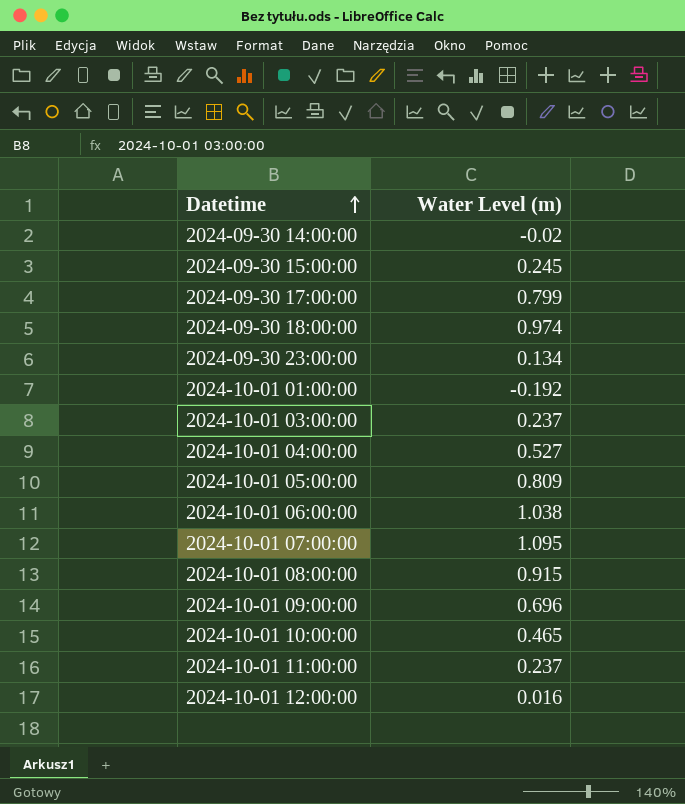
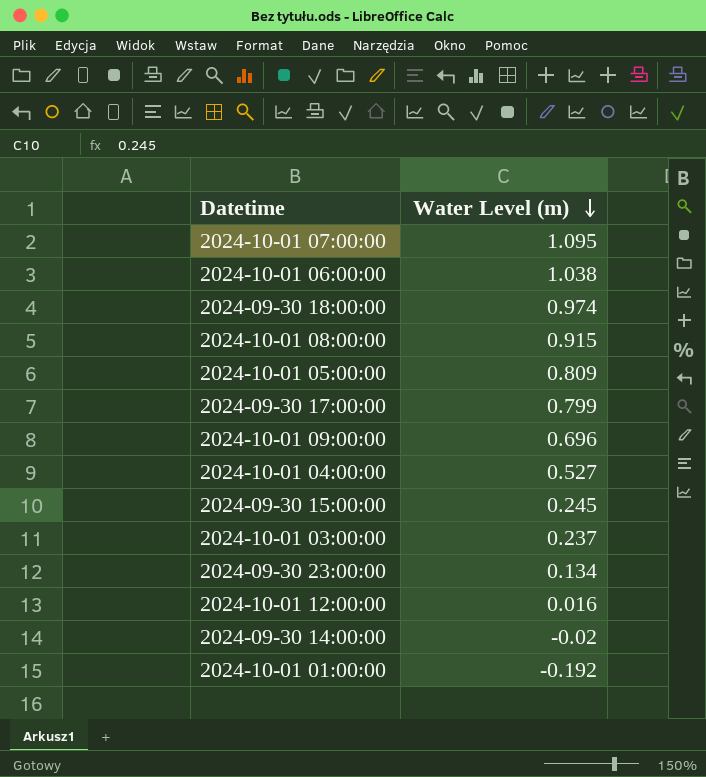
row order: Datetime ascending -> Water Level (m) descending
row 2024-10-01 10:00:00: 0.465 -> none
row 2024-10-01 11:00:00: 0.237 -> none

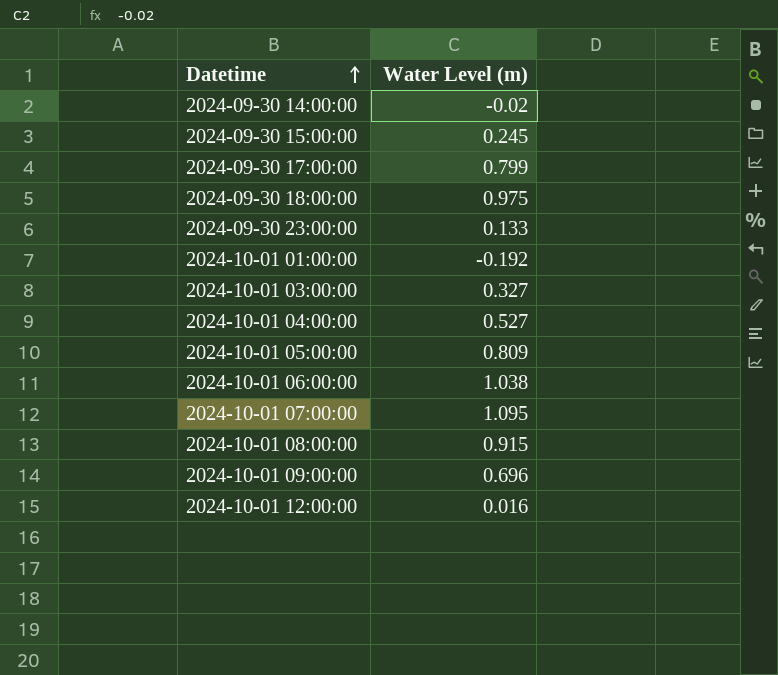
row order: Water Level (m) descending -> Datetime ascending
2024-09-30 18:00:00 | Water Level (m): 0.974 -> 0.975
2024-09-30 23:00:00 | Water Level (m): 0.134 -> 0.133
2024-10-01 03:00:00 | Water Level (m): 0.237 -> 0.327

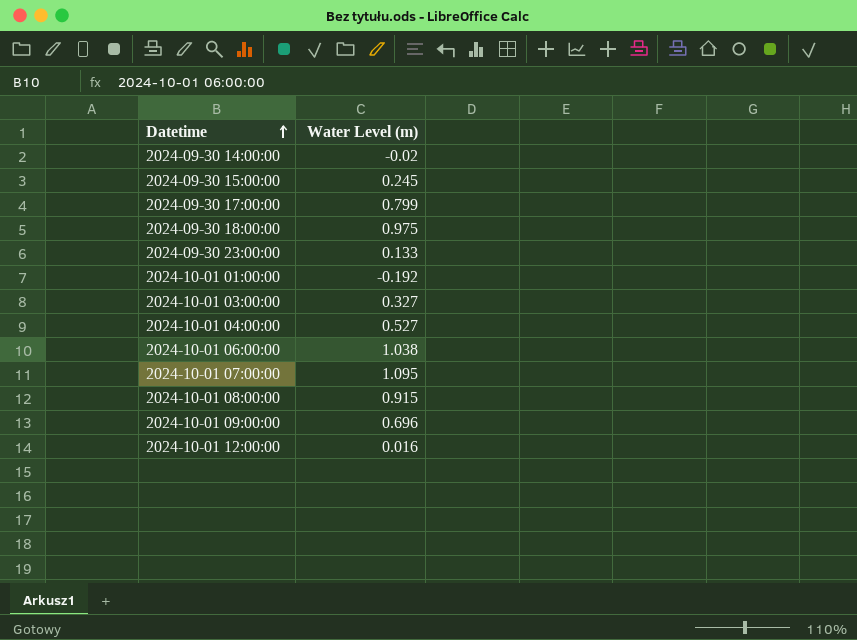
row 2024-10-01 05:00:00: 0.809 -> none

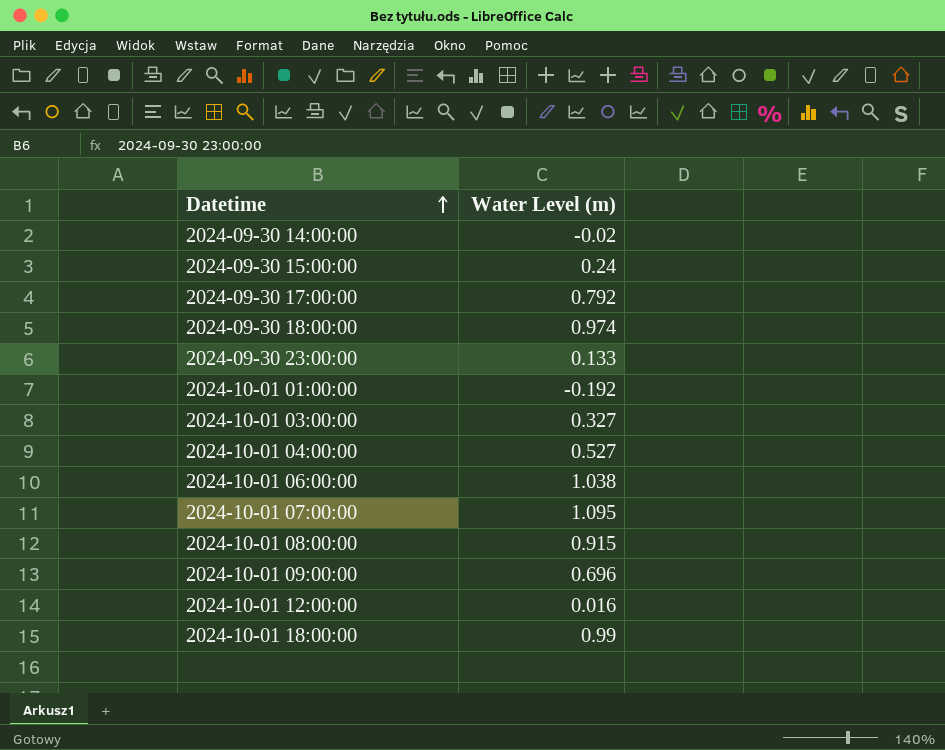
2024-09-30 15:00:00 | Water Level (m): 0.245 -> 0.24
2024-09-30 17:00:00 | Water Level (m): 0.799 -> 0.792
2024-09-30 18:00:00 | Water Level (m): 0.975 -> 0.974
row 2024-10-01 18:00:00: none -> 0.99

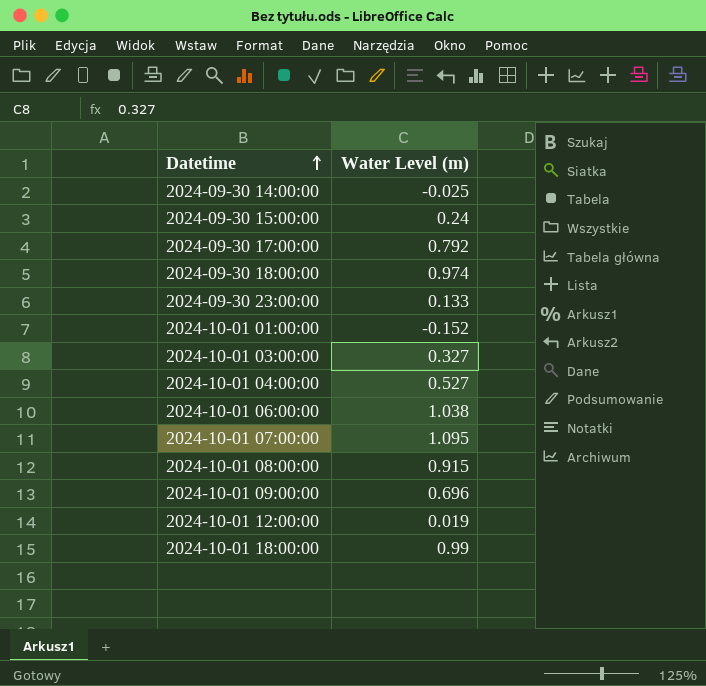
2024-09-30 14:00:00 | Water Level (m): -0.02 -> -0.025
2024-10-01 01:00:00 | Water Level (m): -0.192 -> -0.152
2024-10-01 12:00:00 | Water Level (m): 0.016 -> 0.019

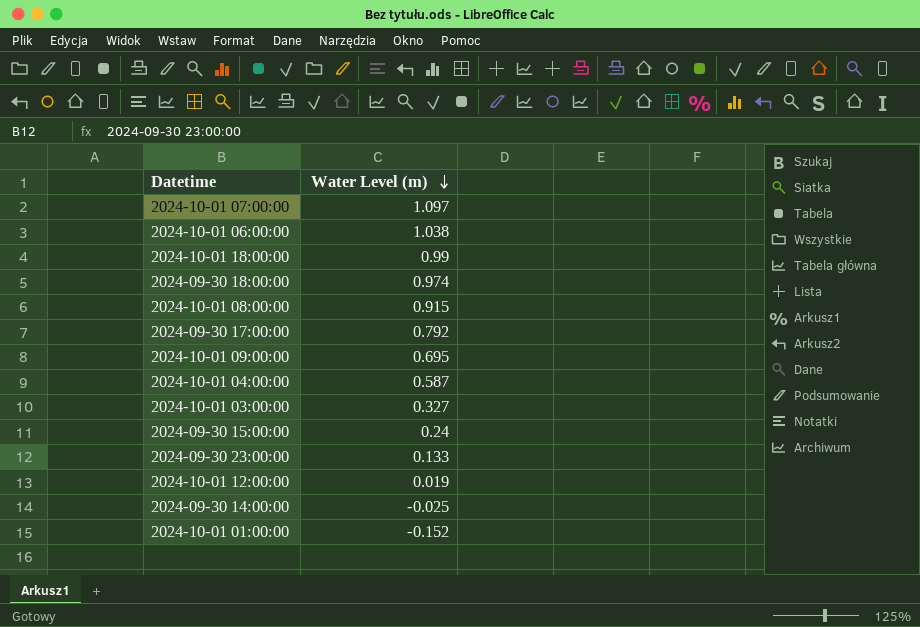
row order: Datetime ascending -> Water Level (m) descending
2024-10-01 07:00:00 | Water Level (m): 1.095 -> 1.097
2024-10-01 09:00:00 | Water Level (m): 0.696 -> 0.695
2024-10-01 04:00:00 | Water Level (m): 0.527 -> 0.587

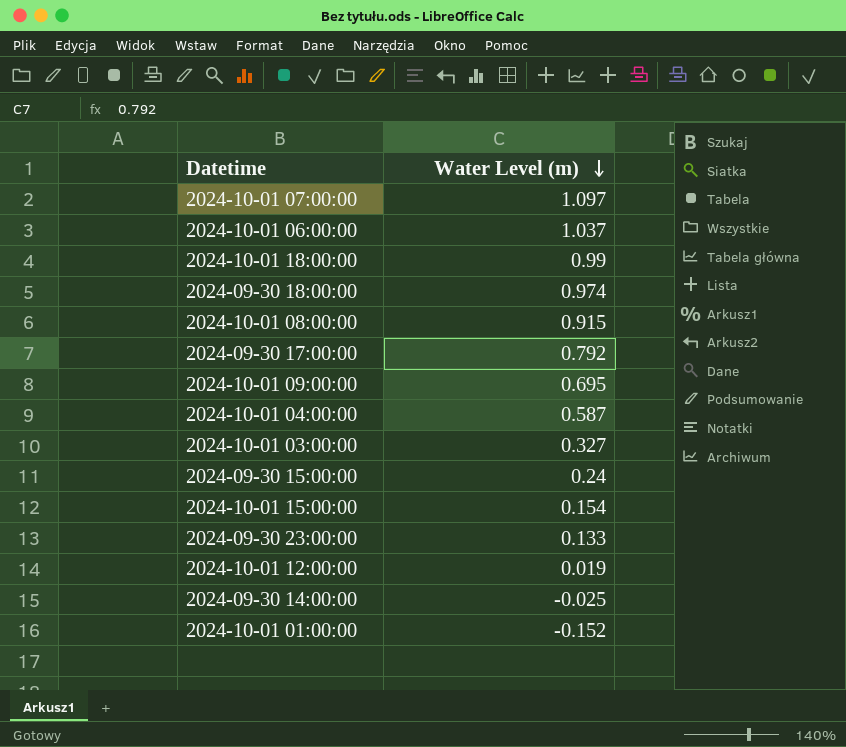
2024-10-01 06:00:00 | Water Level (m): 1.038 -> 1.037
row 2024-10-01 15:00:00: none -> 0.154

